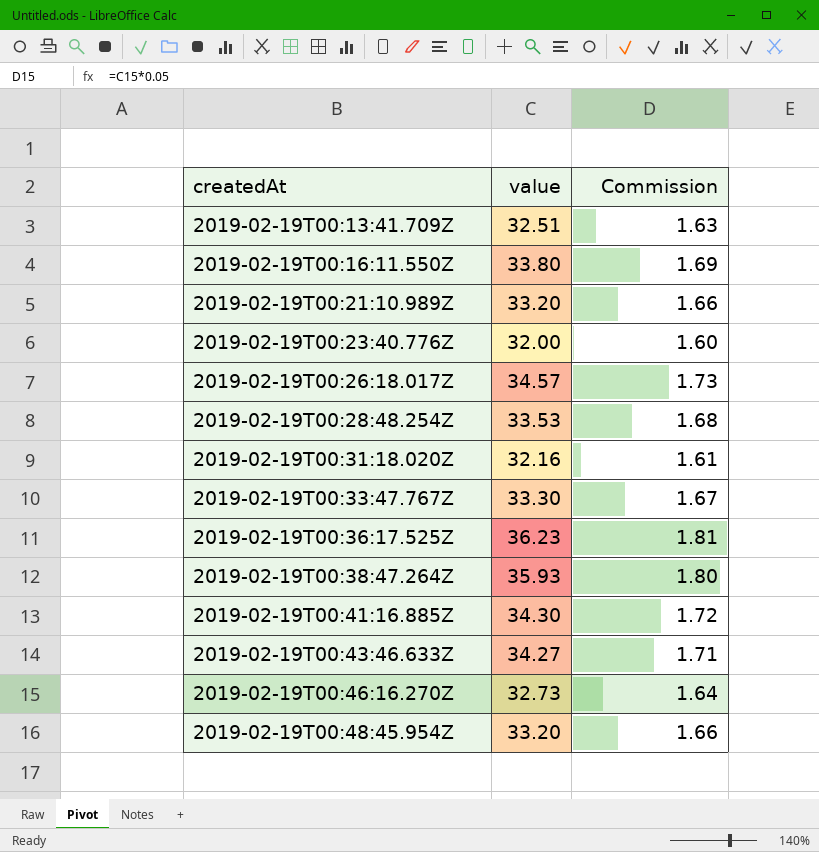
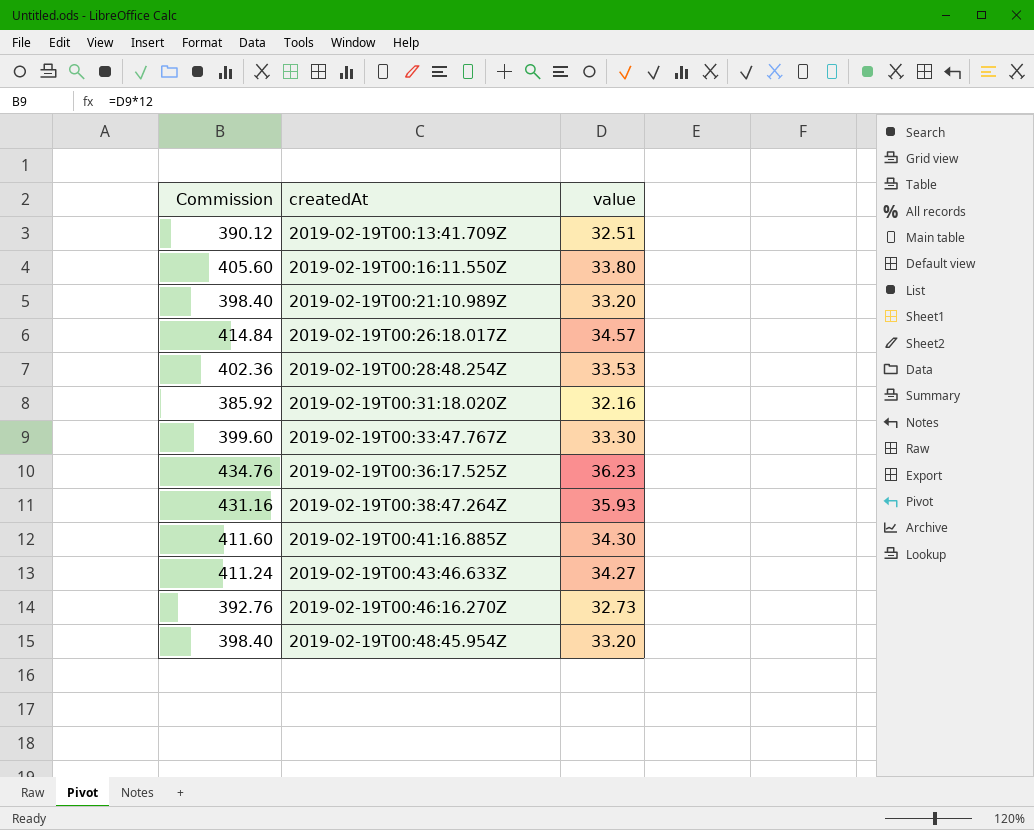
column Commission | formula: [value] * 0.05 -> [value] * 12
column Commission | position: 3 -> 1
row 2019-02-19T00:23:40.776Z: 32.00 | 1.60 -> none

